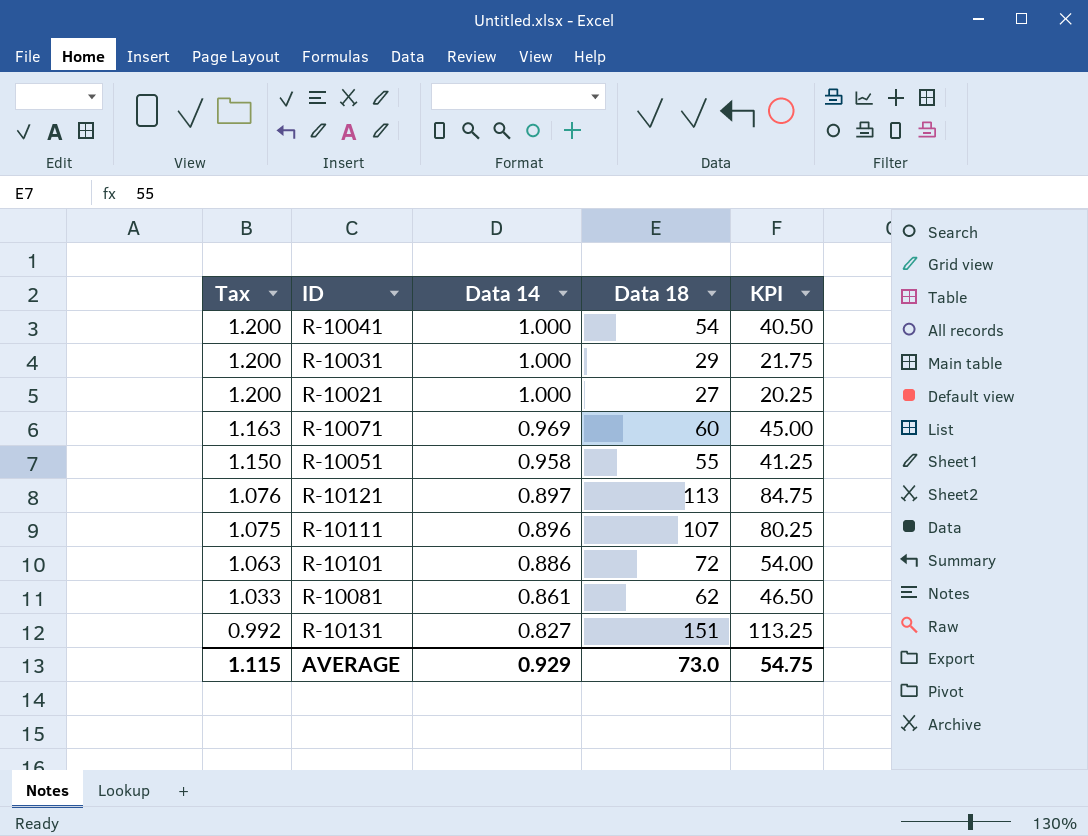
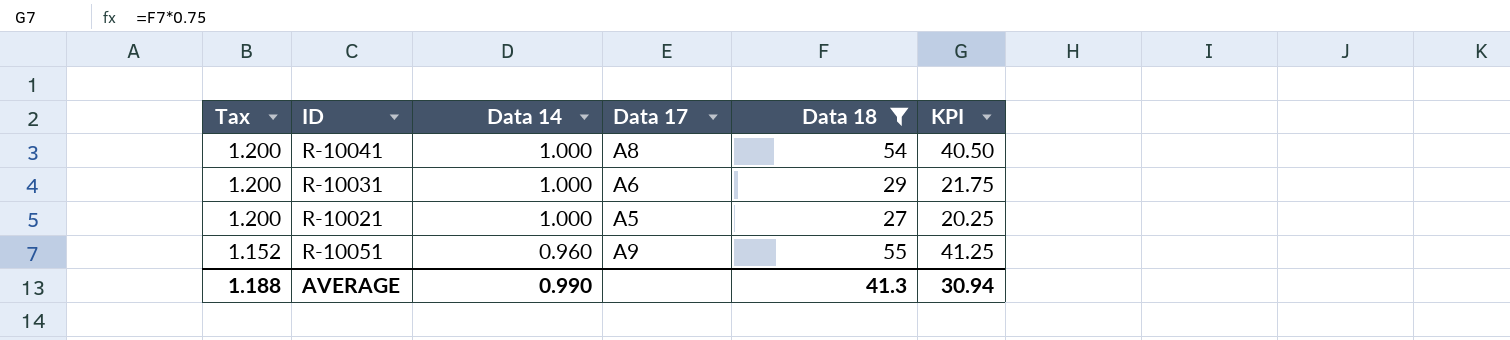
filter: none -> Data 18 <= 55
column Data 17 | position: none -> 4
R-10051 | Tax: 1.150 -> 1.152
R-10051 | Data 14: 0.958 -> 0.960
AVERAGE | Tax: 1.115 -> 1.188
AVERAGE | Data 14: 0.929 -> 0.990
AVERAGE | Data 18: 73.0 -> 41.3
AVERAGE | KPI: 54.75 -> 30.94

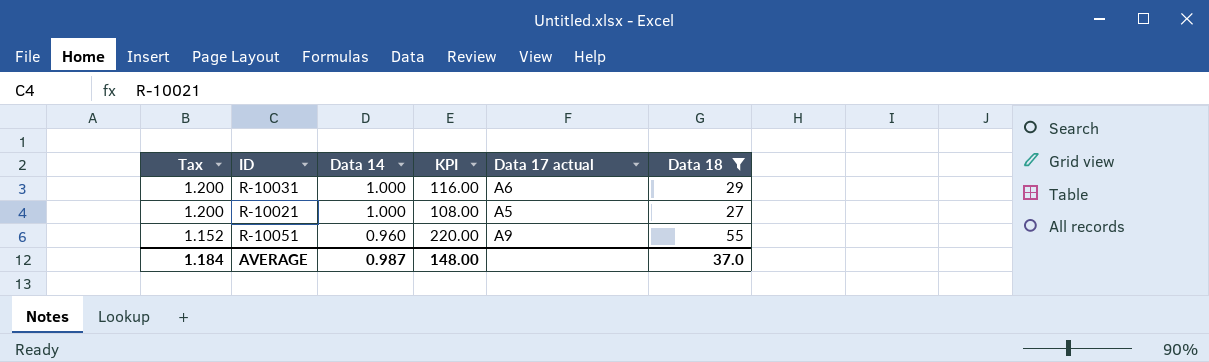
column KPI | formula: [Data 18] * 0.75 -> [Data 18] * 4
column KPI | position: 6 -> 4
column name: Data 17 -> Data 17 actual
row R-10041: 1.200 | 1.000 | A8 | 54 | 40.50 -> none
AVERAGE | Tax: 1.188 -> 1.184
AVERAGE | Data 14: 0.990 -> 0.987
AVERAGE | KPI: 30.94 -> 148.00
AVERAGE | Data 18: 41.3 -> 37.0

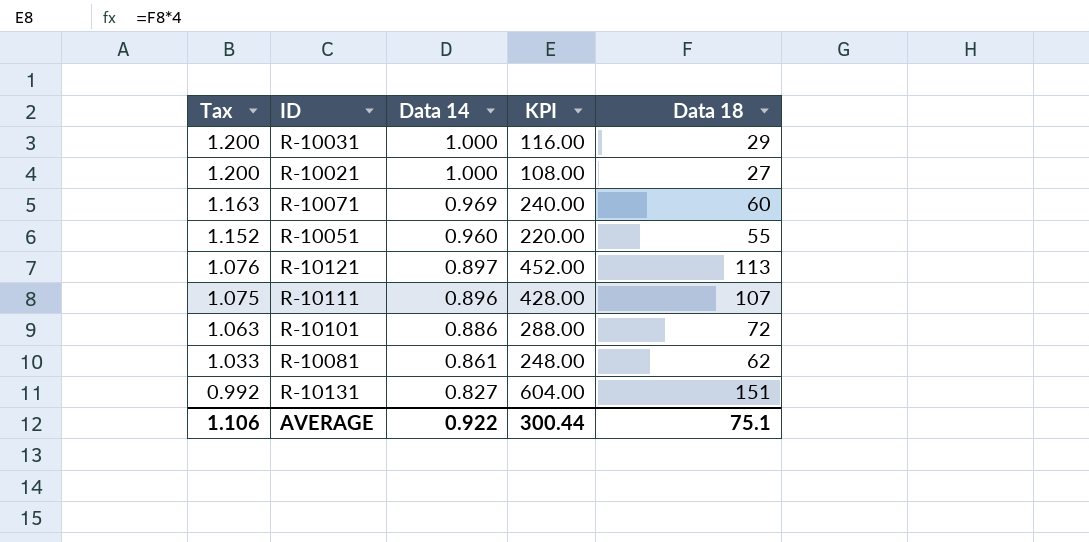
filter: Data 18 <= 55 -> none
column Data 17 actual | position: 5 -> none
AVERAGE | Tax: 1.184 -> 1.106
AVERAGE | Data 14: 0.987 -> 0.922
AVERAGE | KPI: 148.00 -> 300.44
AVERAGE | Data 18: 37.0 -> 75.1

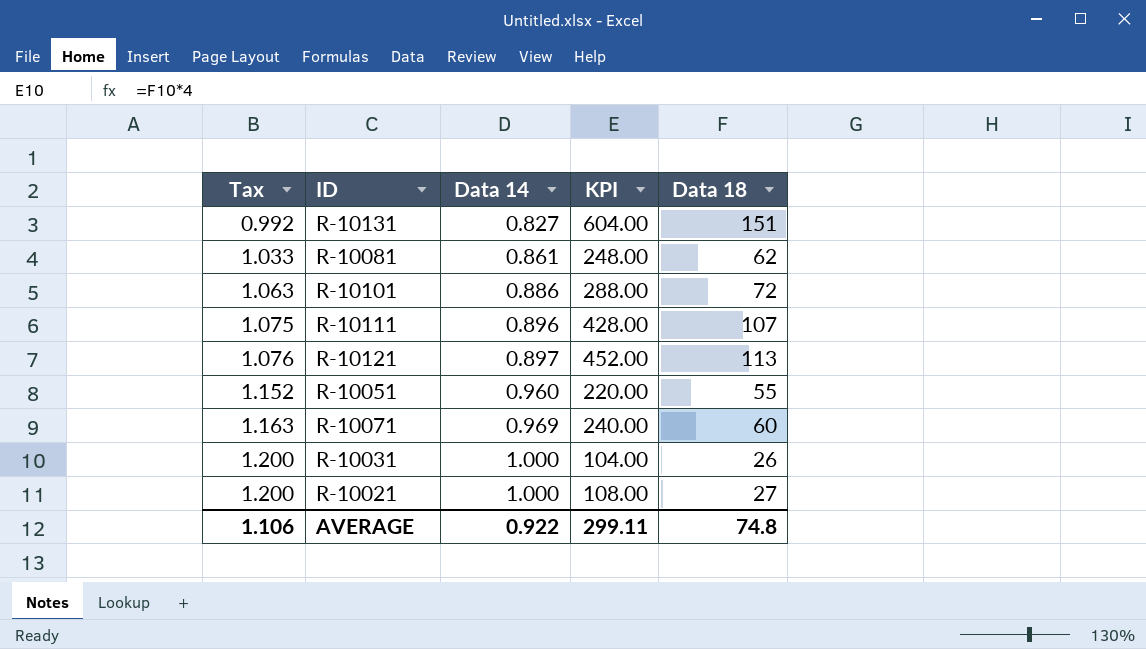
row order: Tax descending -> Tax ascending
R-10031 | KPI: 116.00 -> 104.00
R-10031 | Data 18: 29 -> 26
AVERAGE | KPI: 300.44 -> 299.11
AVERAGE | Data 18: 75.1 -> 74.8

